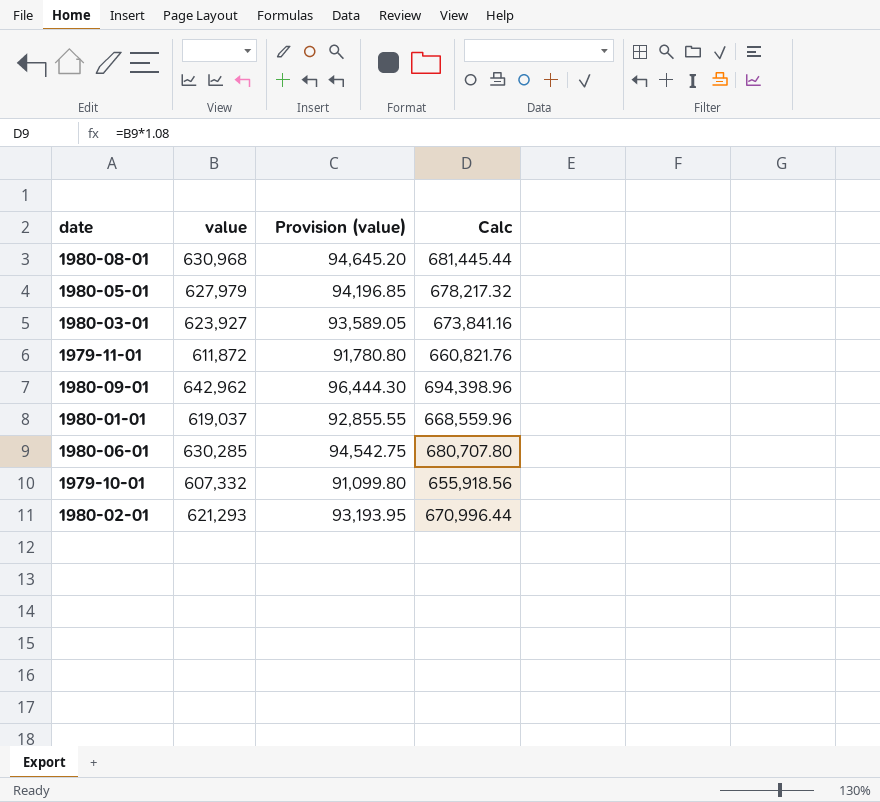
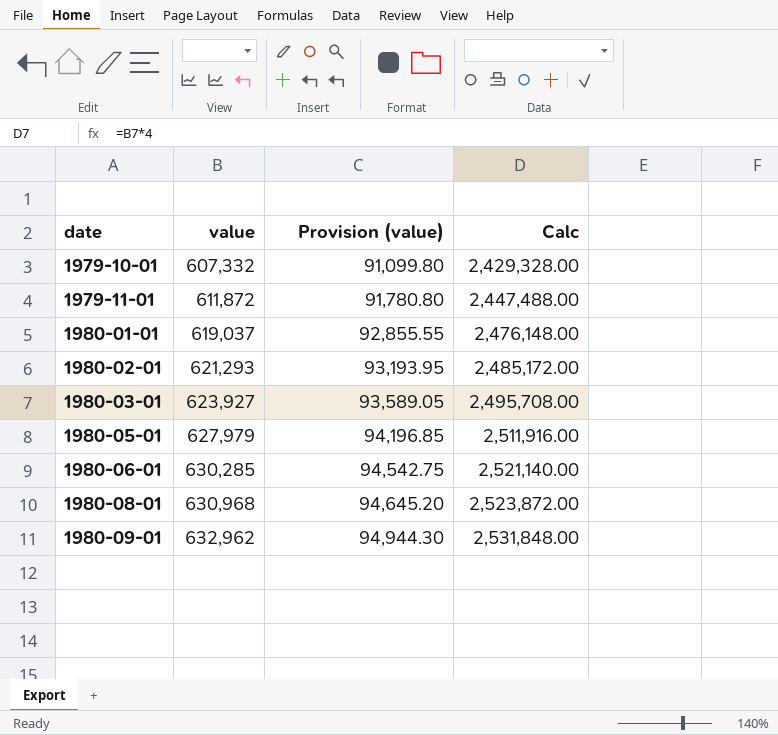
row order: none -> date ascending
column Calc | formula: [value] * 1.08 -> [value] * 4
1980-09-01 | value: 642,962 -> 632,962
1980-09-01 | Provision (value): 96,444.30 -> 94,944.30

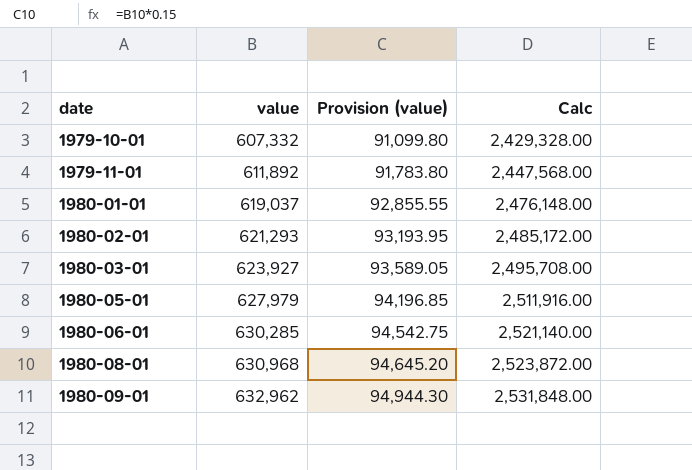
1979-11-01 | value: 611,872 -> 611,892
1979-11-01 | Provision (value): 91,780.80 -> 91,783.80
1979-11-01 | Calc: 2,447,488.00 -> 2,447,568.00

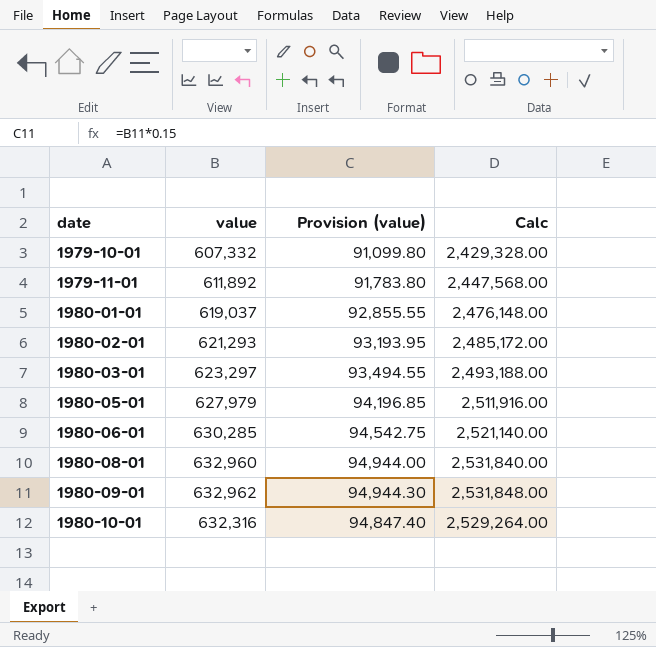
1980-03-01 | value: 623,927 -> 623,297
1980-03-01 | Provision (value): 93,589.05 -> 93,494.55
1980-03-01 | Calc: 2,495,708.00 -> 2,493,188.00
1980-08-01 | value: 630,968 -> 632,960
1980-08-01 | Provision (value): 94,645.20 -> 94,944.00
1980-08-01 | Calc: 2,523,872.00 -> 2,531,840.00
row 1980-10-01: none -> 632,316 | 94,847.40 | 2,529,264.00

